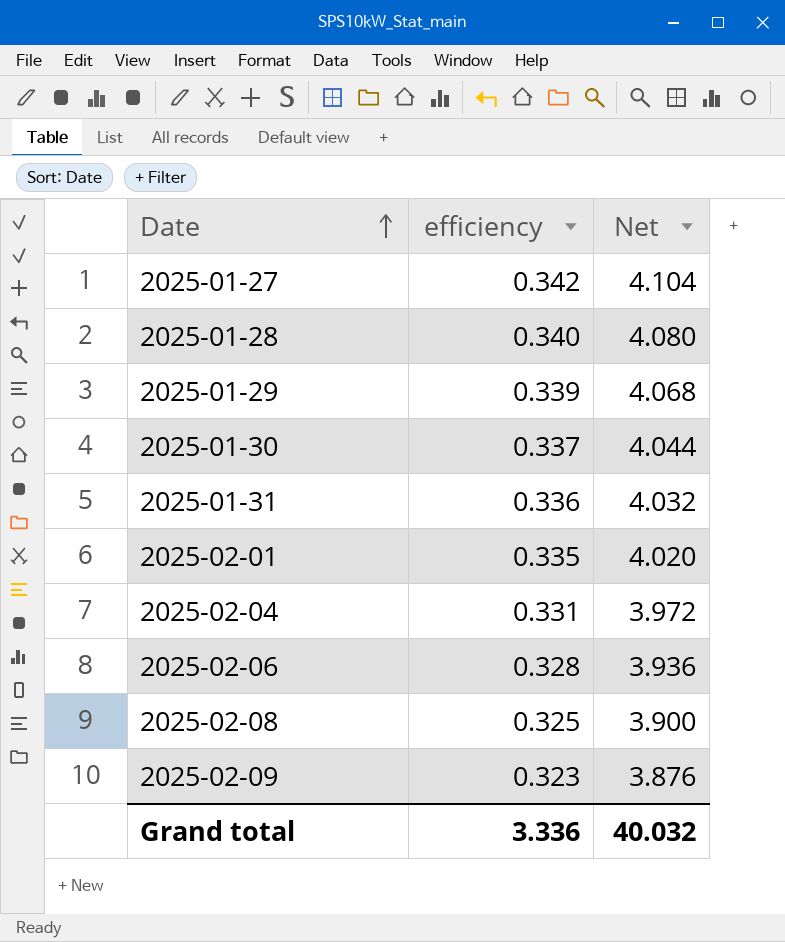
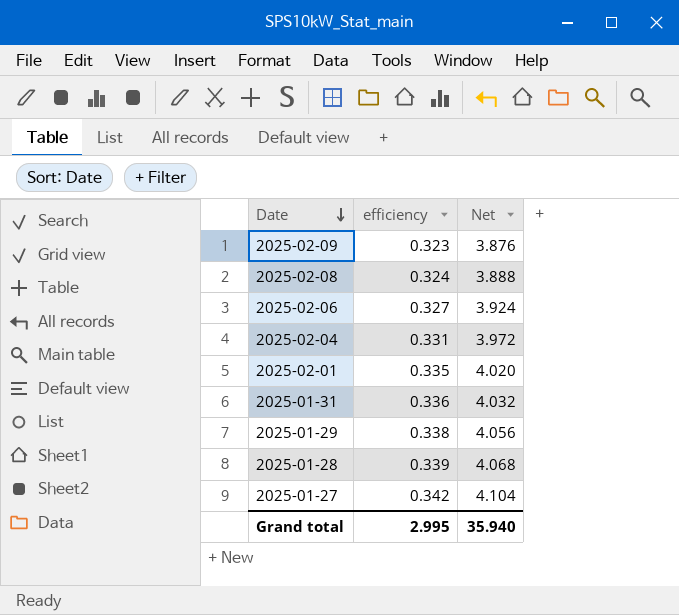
row order: Date ascending -> Date descending
row 2025-01-30: 0.337 | 4.044 -> none
2025-02-08 | efficiency: 0.325 -> 0.324
2025-02-08 | Net: 3.900 -> 3.888
2025-02-06 | efficiency: 0.328 -> 0.327
2025-02-06 | Net: 3.936 -> 3.924
2025-01-29 | efficiency: 0.339 -> 0.338
2025-01-29 | Net: 4.068 -> 4.056
2025-01-28 | efficiency: 0.340 -> 0.339
2025-01-28 | Net: 4.080 -> 4.068
Grand total | efficiency: 3.336 -> 2.995
Grand total | Net: 40.032 -> 35.940

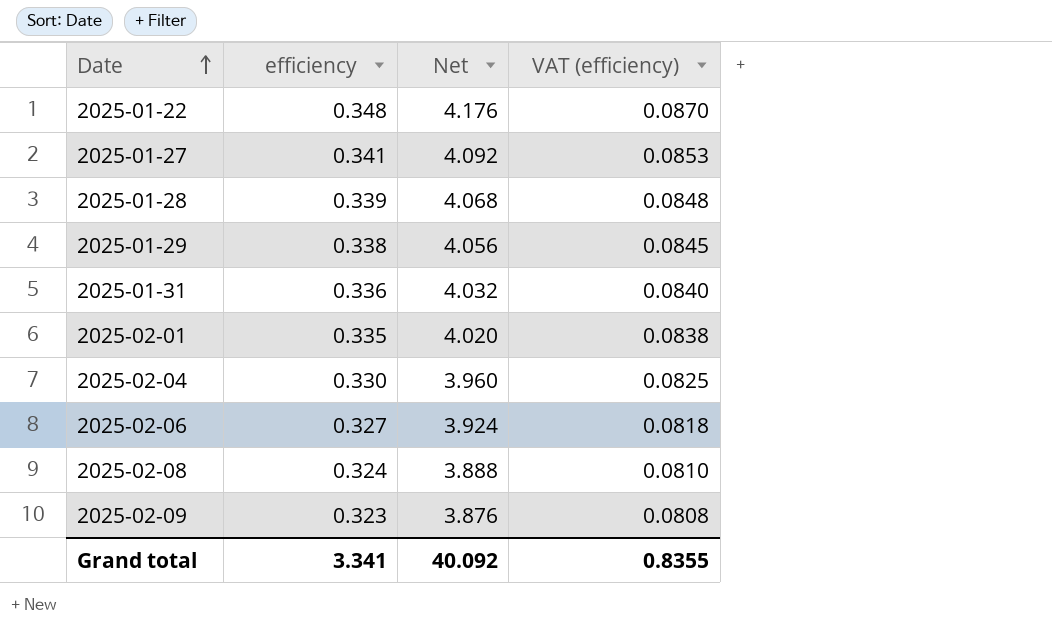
row order: Date descending -> Date ascending
column VAT (efficiency) | formula: none -> [efficiency] * 0.25
row 2025-01-22: none -> 0.348 | 4.176 | 0.0870
2025-01-27 | efficiency: 0.342 -> 0.341
2025-01-27 | Net: 4.104 -> 4.092
2025-02-04 | efficiency: 0.331 -> 0.330
2025-02-04 | Net: 3.972 -> 3.960
Grand total | efficiency: 2.995 -> 3.341
Grand total | Net: 35.940 -> 40.092

